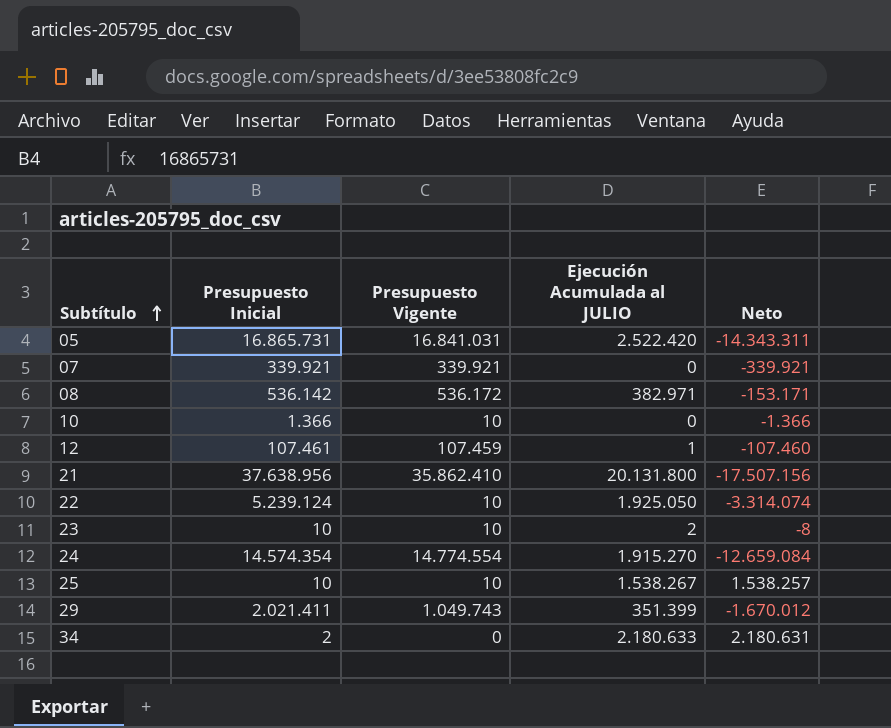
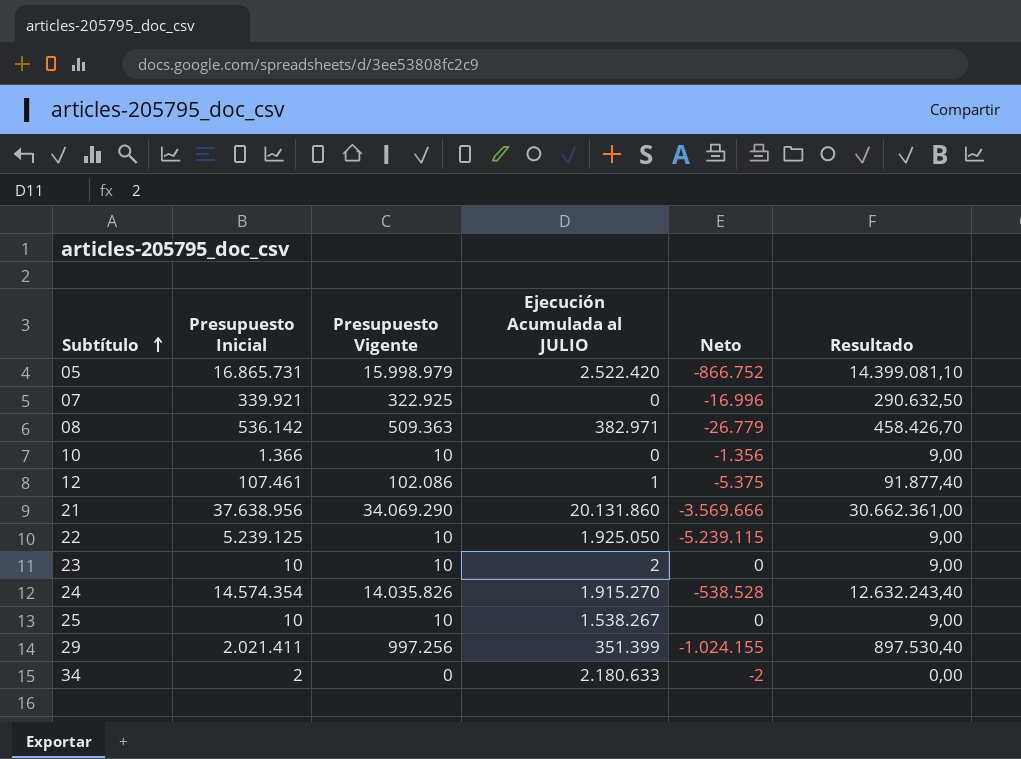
column Neto | formula: [Ejecución Acumulada al JULIO] - [Presupuesto Inicial] -> [Presupuesto Vigente] - [Presupuesto Inicial]
column Resultado | formula: none -> [Presupuesto Vigente] * 0,9
05 | Presupuesto Vigente: 16.841.031 -> 15.998.979
07 | Presupuesto Vigente: 339.921 -> 322.925
08 | Presupuesto Vigente: 536.172 -> 509.363
12 | Presupuesto Vigente: 107.459 -> 102.086
21 | Presupuesto Vigente: 35.862.410 -> 34.069.290
21 | Ejecución Acumulada al JULIO: 20.131.800 -> 20.131.860
22 | Presupuesto Inicial: 5.239.124 -> 5.239.125
24 | Presupuesto Vigente: 14.774.554 -> 14.035.826
29 | Presupuesto Vigente: 1.049.743 -> 997.256

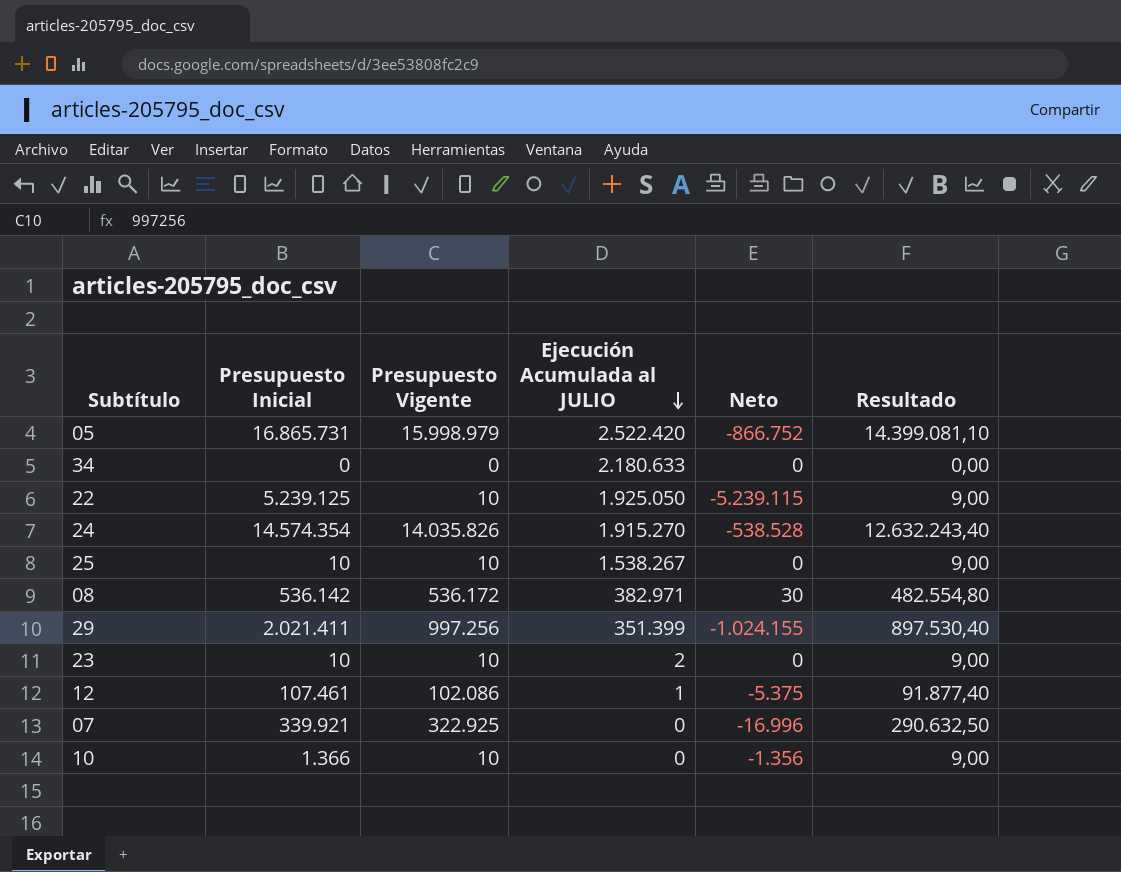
row order: Subtítulo ascending -> Ejecución Acumulada al JULIO descending
row 21: 37.638.956 | 34.069.290 | 20.131.860 | -3.569.666 | 30.662.361,00 -> none
34 | Presupuesto Inicial: 2 -> 0
34 | Neto: -2 -> 0
08 | Presupuesto Vigente: 509.363 -> 536.172
08 | Neto: -26.779 -> 30
08 | Resultado: 458.426,70 -> 482.554,80

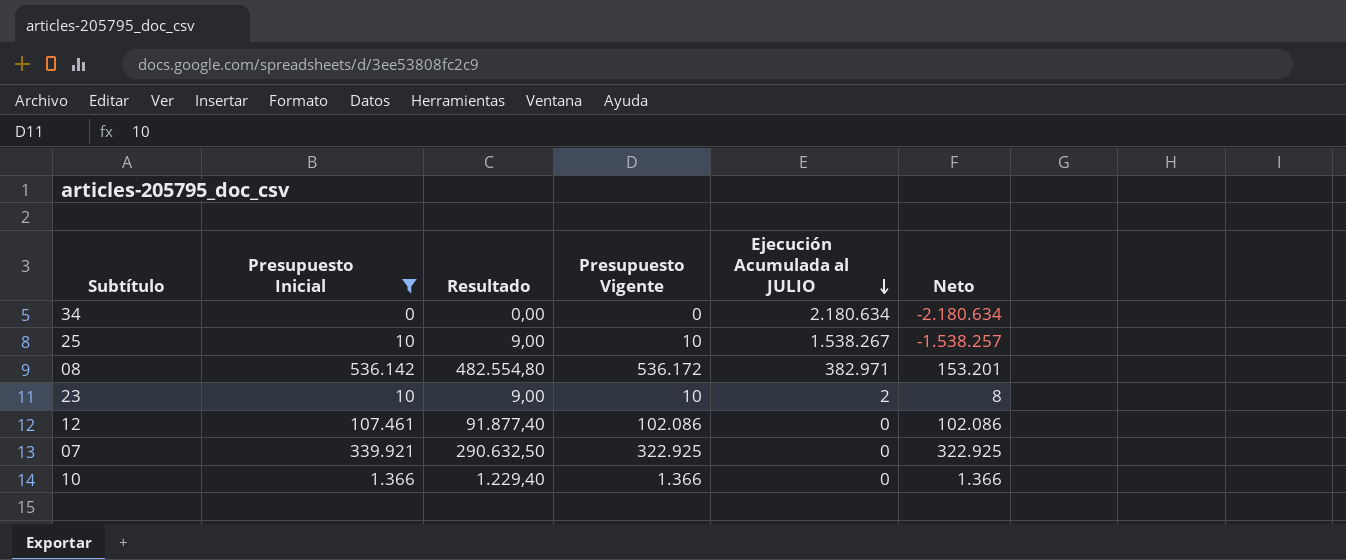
filter: none -> Presupuesto Inicial <= 536.142
column Resultado | position: 6 -> 3
column Neto | formula: [Presupuesto Vigente] - [Presupuesto Inicial] -> [Presupuesto Vigente] - [Ejecución Acumulada al JULIO]
34 | Ejecución Acumulada al JULIO: 2.180.633 -> 2.180.634
12 | Ejecución Acumulada al JULIO: 1 -> 0
10 | Resultado: 9,00 -> 1.229,40
10 | Presupuesto Vigente: 10 -> 1.366

